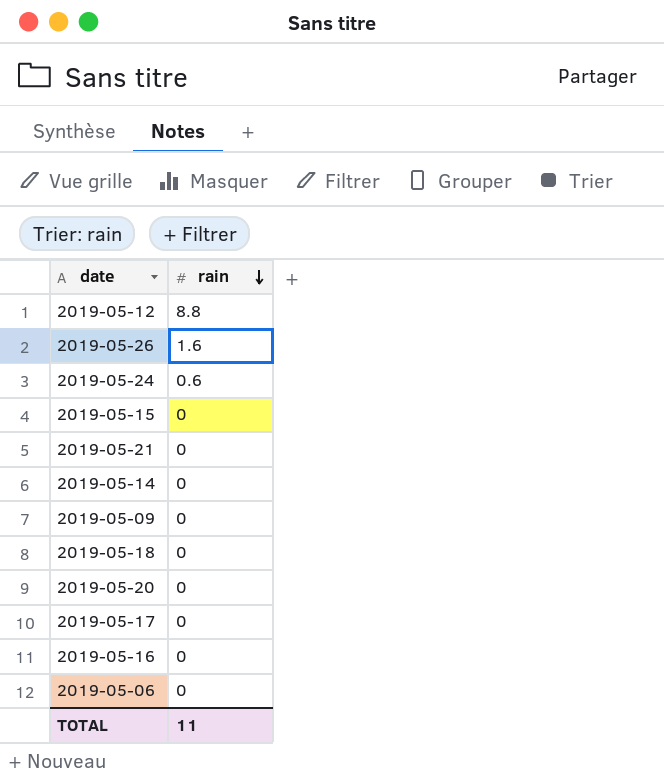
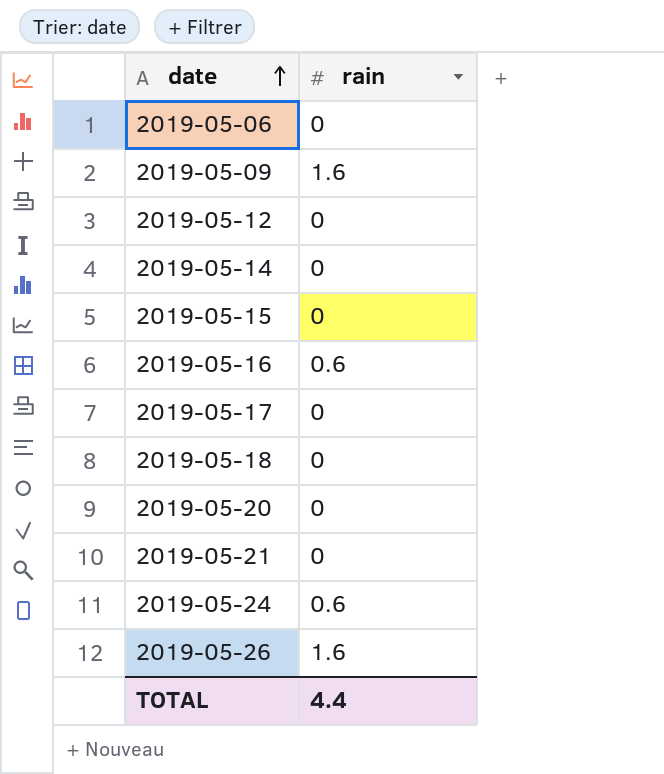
row order: rain descending -> date ascending
2019-05-09 | rain: 0 -> 1.6
2019-05-12 | rain: 8.8 -> 0
2019-05-16 | rain: 0 -> 0.6
TOTAL | rain: 11 -> 4.4

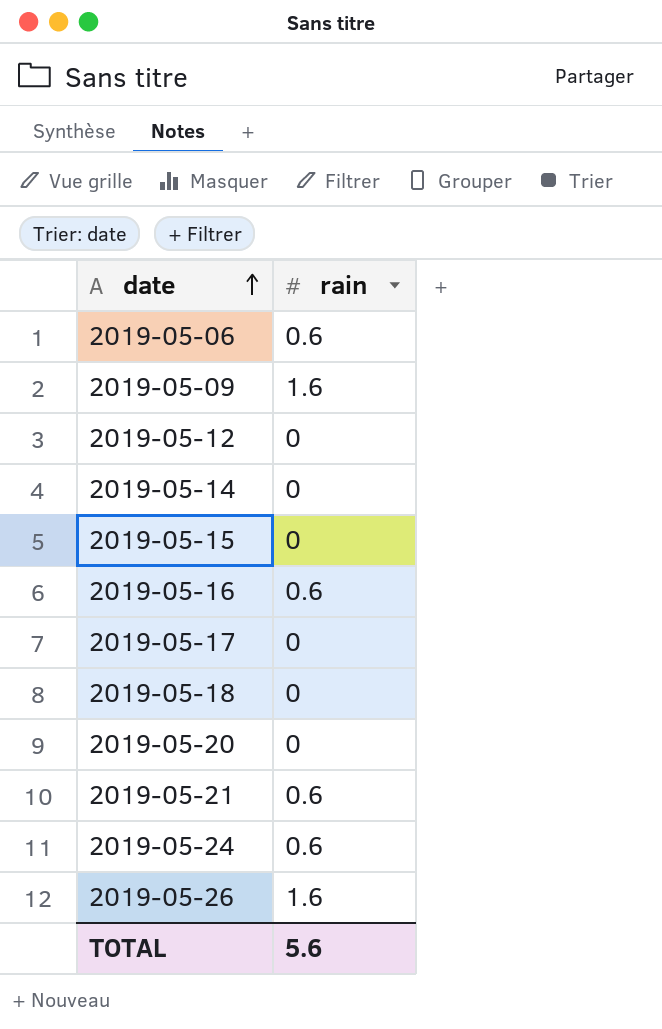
2019-05-06 | rain: 0 -> 0.6
2019-05-21 | rain: 0 -> 0.6
TOTAL | rain: 4.4 -> 5.6

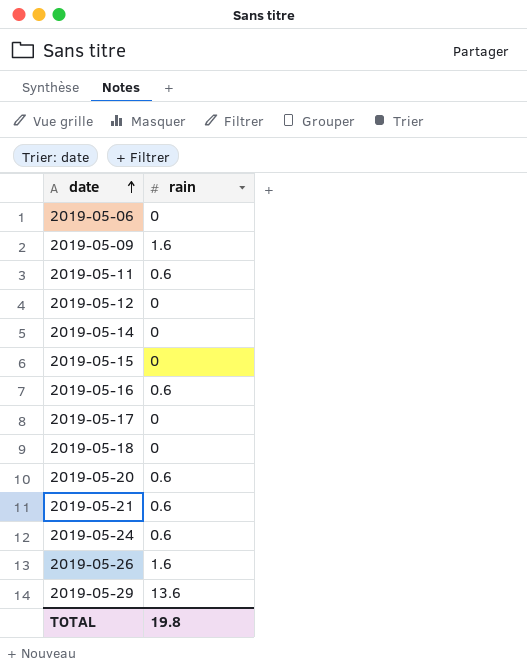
2019-05-06 | rain: 0.6 -> 0
row 2019-05-11: none -> 0.6
2019-05-20 | rain: 0 -> 0.6
row 2019-05-29: none -> 13.6
TOTAL | rain: 5.6 -> 19.8

